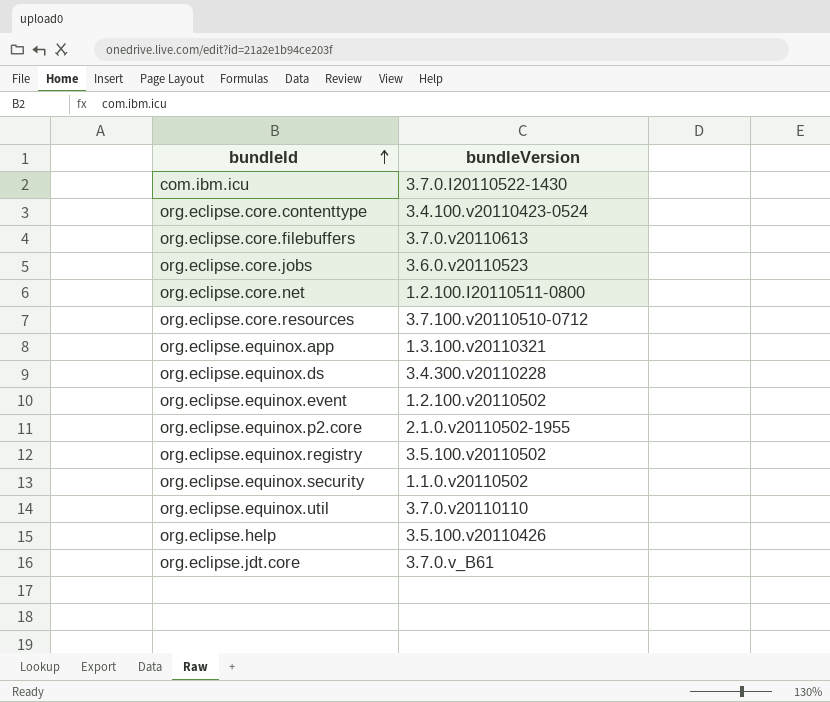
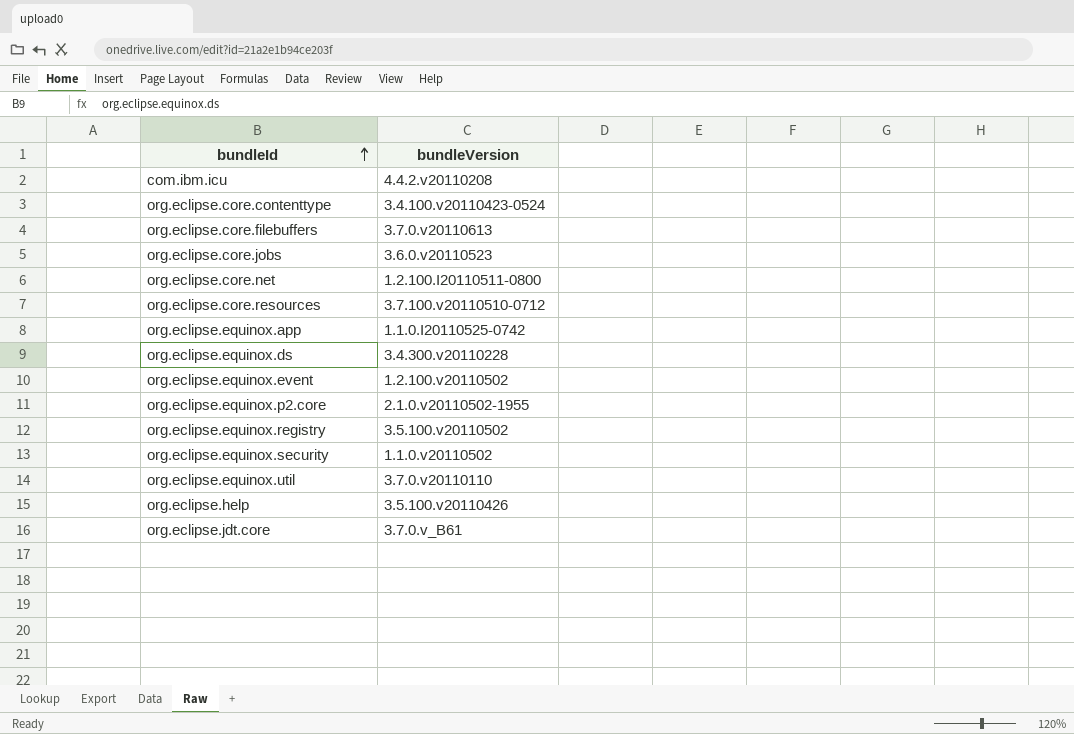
com.ibm.icu | bundleVersion: 3.7.0.I20110522-1430 -> 4.4.2.v20110208
org.eclipse.equinox.app | bundleVersion: 1.3.100.v20110321 -> 1.1.0.I20110525-0742

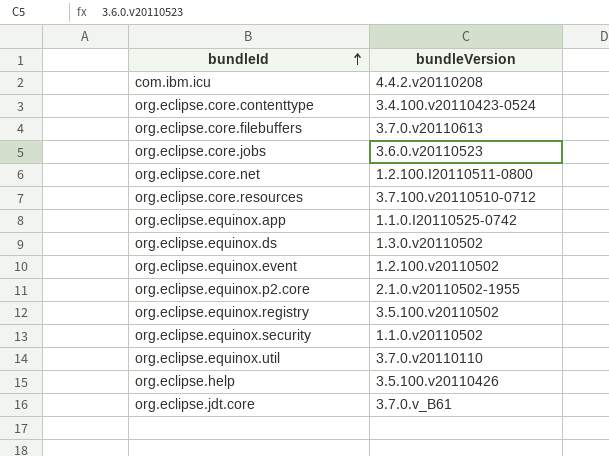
org.eclipse.equinox.ds | bundleVersion: 3.4.300.v20110228 -> 1.3.0.v20110502

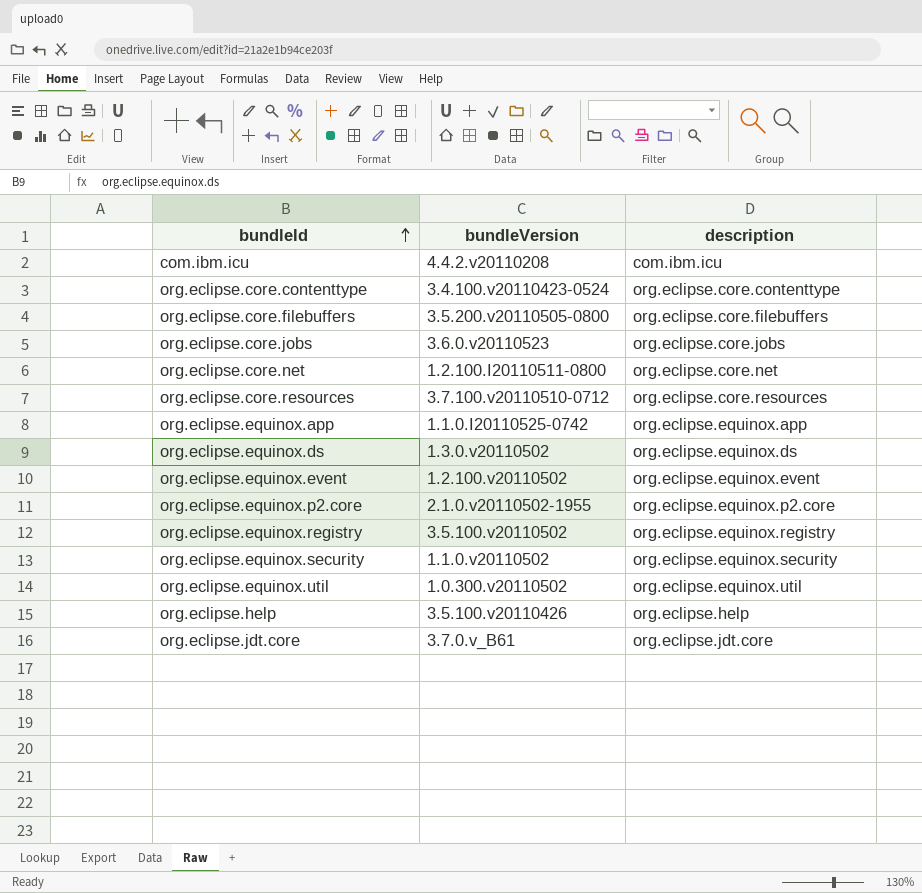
column description | position: none -> 3
org.eclipse.core.filebuffers | bundleVersion: 3.7.0.v20110613 -> 3.5.200.v20110505-0800
org.eclipse.equinox.util | bundleVersion: 3.7.0.v20110110 -> 1.0.300.v20110502

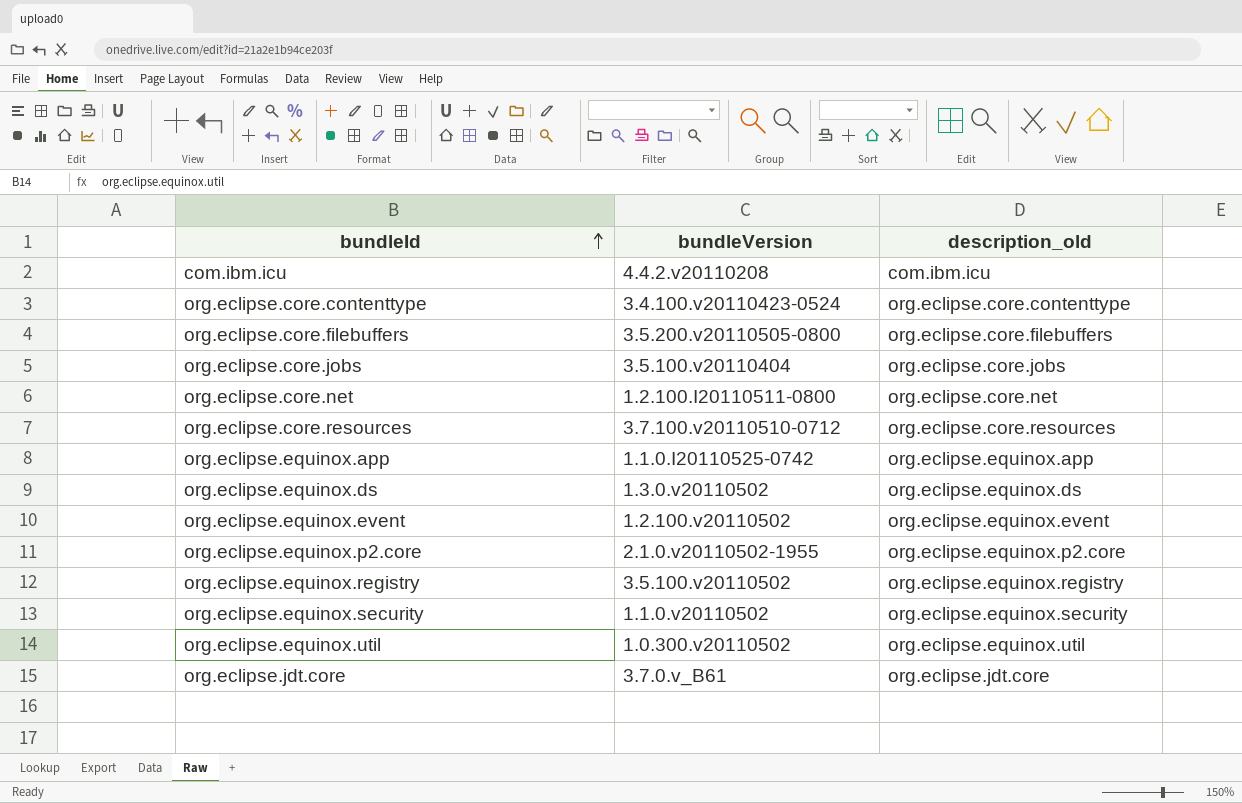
column name: description -> description_old
row org.eclipse.help: 3.5.100.v20110426 | org.eclipse.help -> none
org.eclipse.core.jobs | bundleVersion: 3.6.0.v20110523 -> 3.5.100.v20110404

